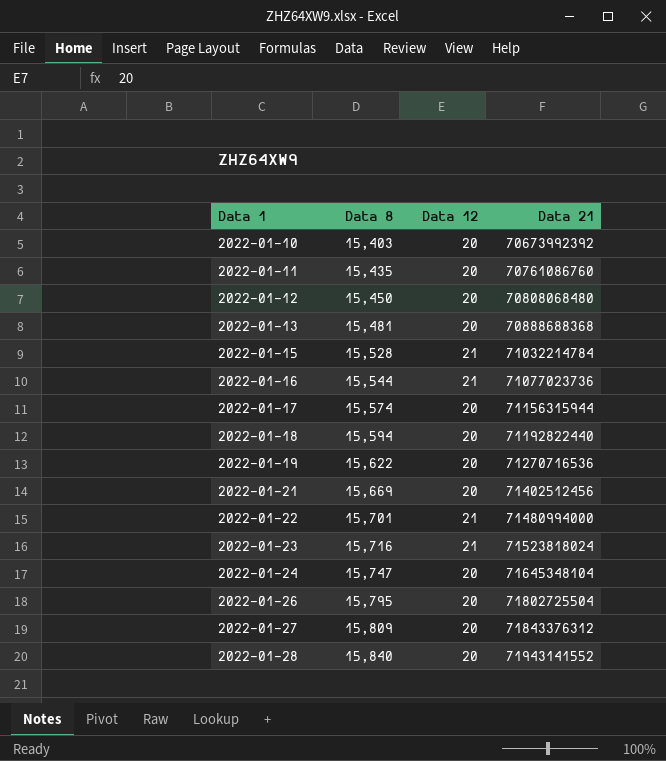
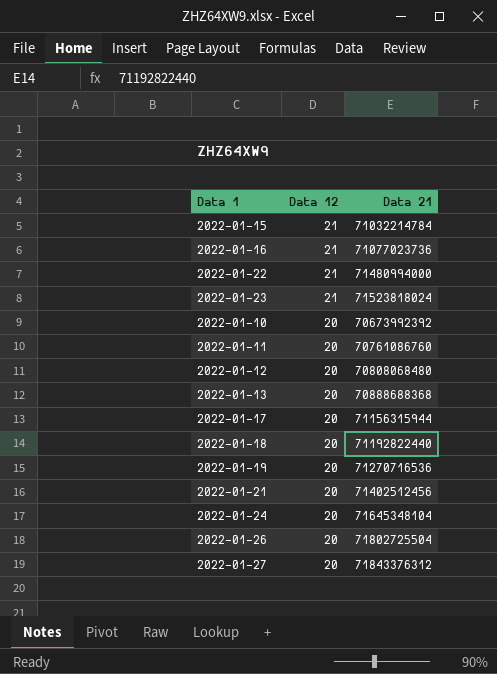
row order: Data 1 ascending -> Data 12 descending
column Data 8 | position: 2 -> none
row 2022-01-28: 15,840 | 20 | 71943141552 -> none

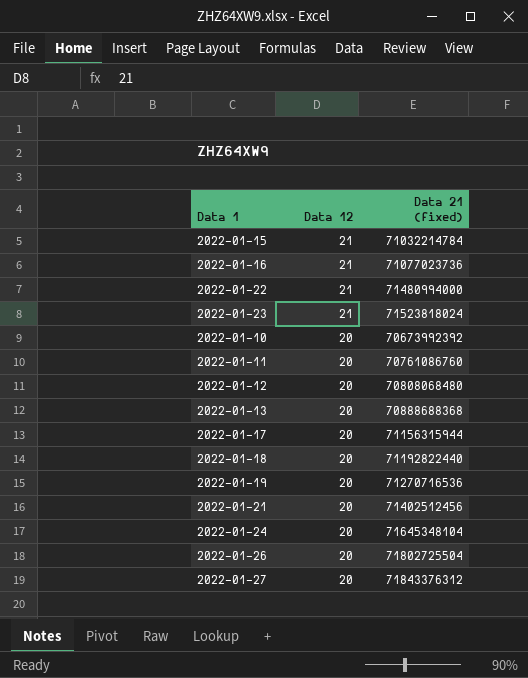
column name: Data 21 -> Data 21 (fixed)

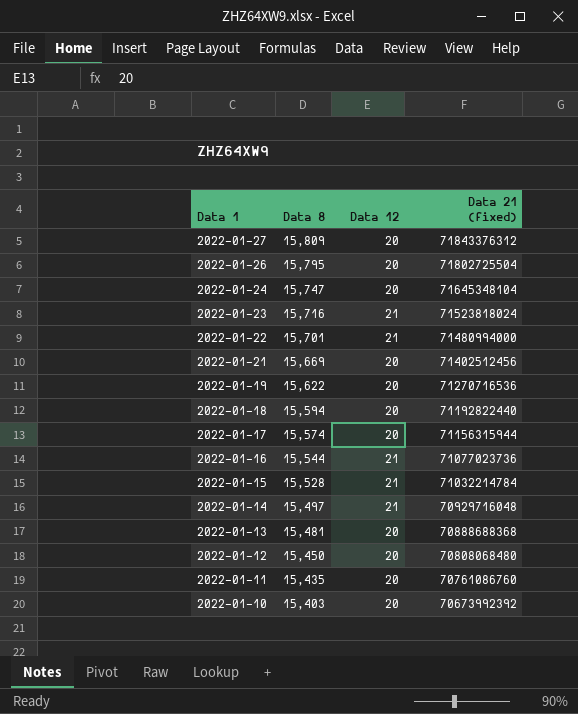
row order: Data 12 descending -> Data 1 descending
column Data 8 | position: none -> 2
row 2022-01-14: none -> 15,497 | 21 | 70929716048

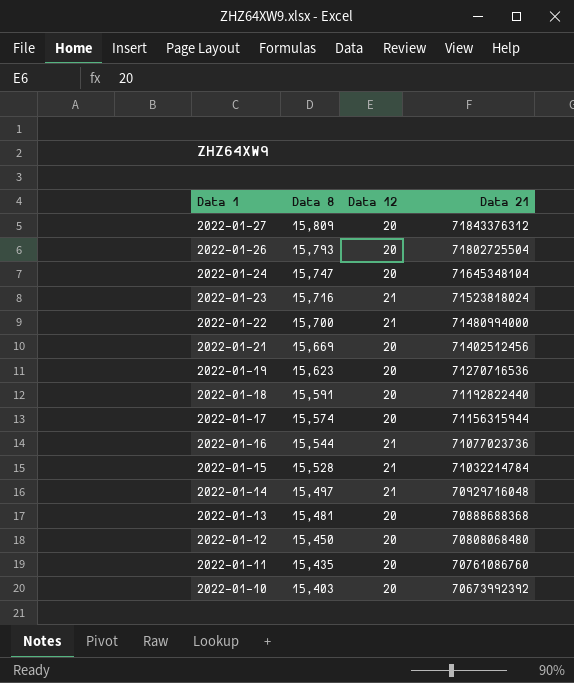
column name: Data 21 (fixed) -> Data 21
2022-01-26 | Data 8: 15,795 -> 15,793
2022-01-22 | Data 8: 15,701 -> 15,700
2022-01-19 | Data 8: 15,622 -> 15,623
2022-01-18 | Data 8: 15,594 -> 15,591

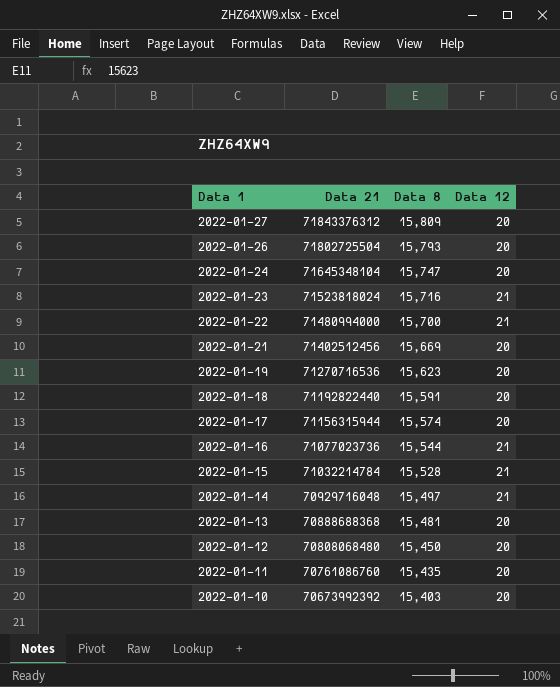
column Data 21 | position: 4 -> 2

